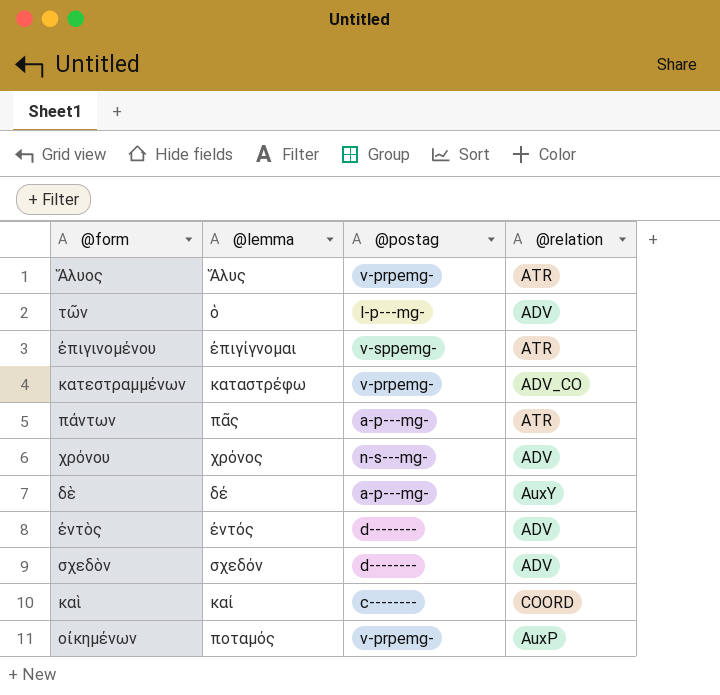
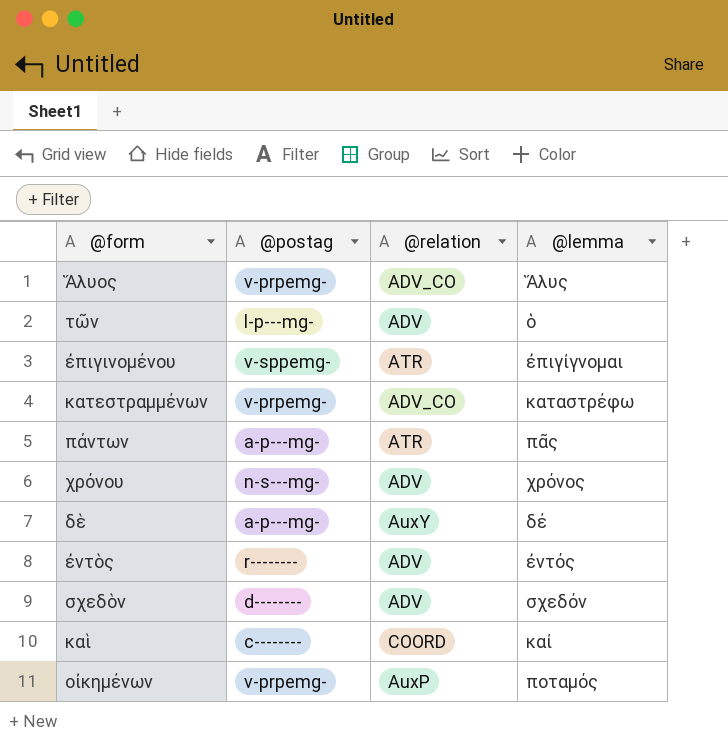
column @lemma | position: 2 -> 4
Ἅλυος | @relation: ATR -> ADV_CO
ἐντὸς | @postag: d-------- -> r--------

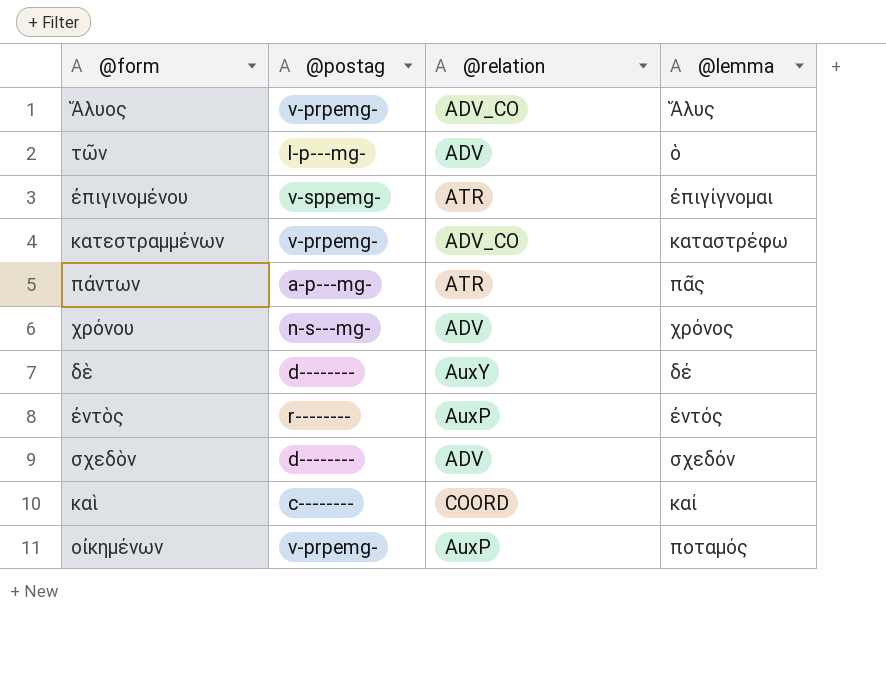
δὲ | @postag: a-p---mg- -> d--------
ἐντὸς | @relation: ADV -> AuxP

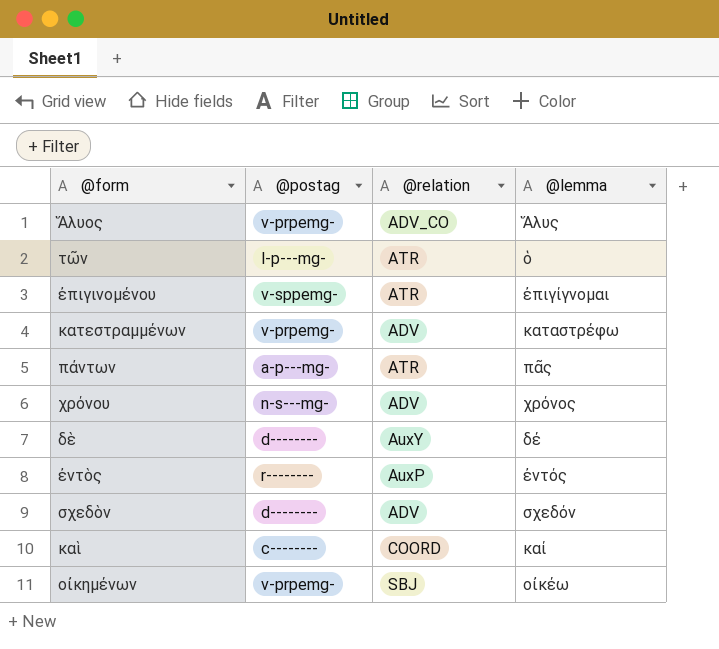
τῶν | @relation: ADV -> ATR
κατεστραμμένων | @relation: ADV_CO -> ADV
οἰκημένων | @relation: AuxP -> SBJ
οἰκημένων | @lemma: ποταμός -> οἰκέω

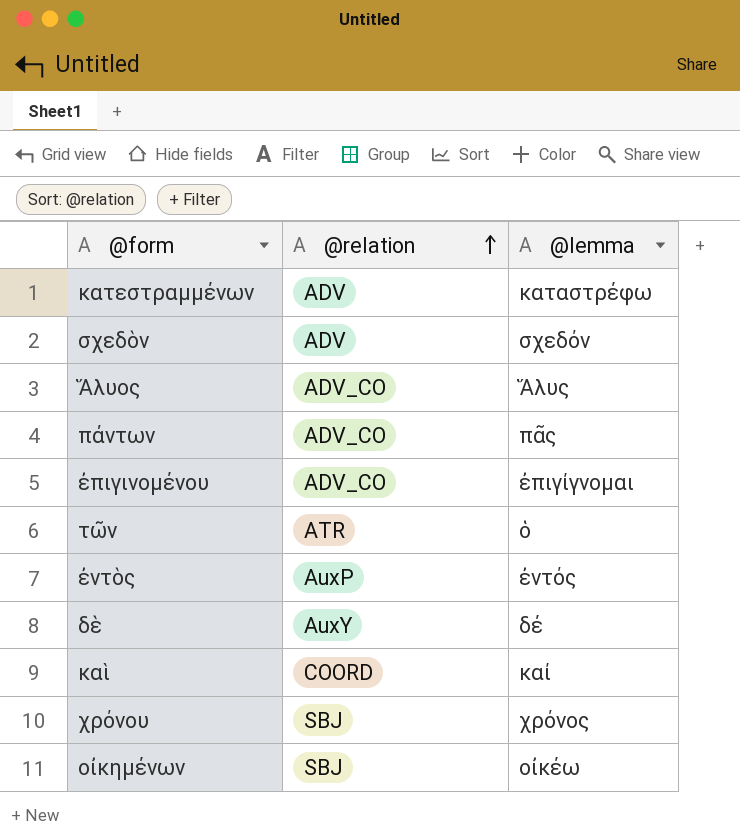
row order: none -> @relation ascending
column @postag | position: 2 -> none
πάντων | @relation: ATR -> ADV_CO
ἐπιγινομένου | @relation: ATR -> ADV_CO
χρόνου | @relation: ADV -> SBJ

